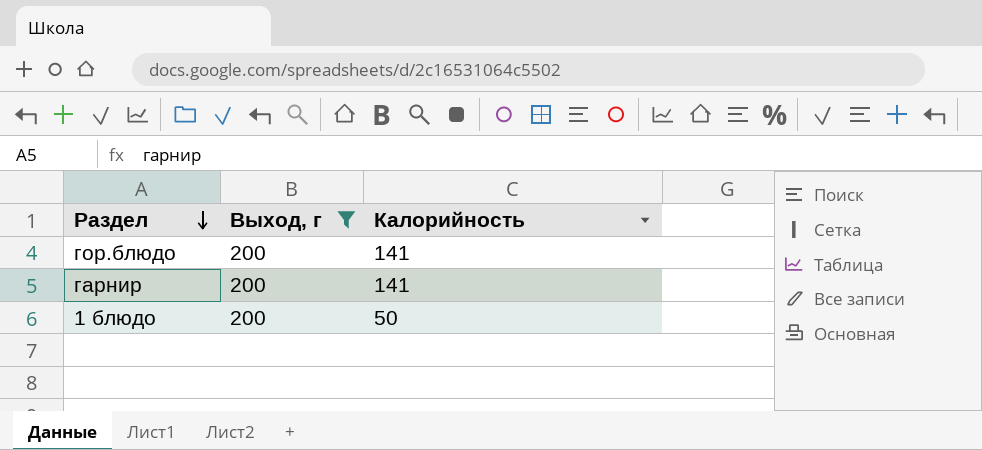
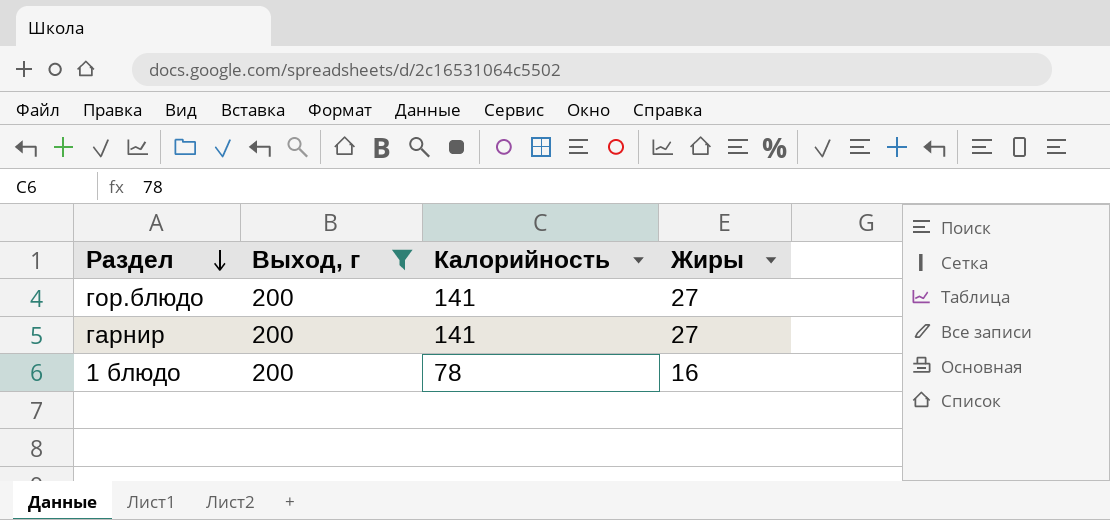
column Жиры | position: none -> 4
1 блюдо | Калорийность: 50 -> 78

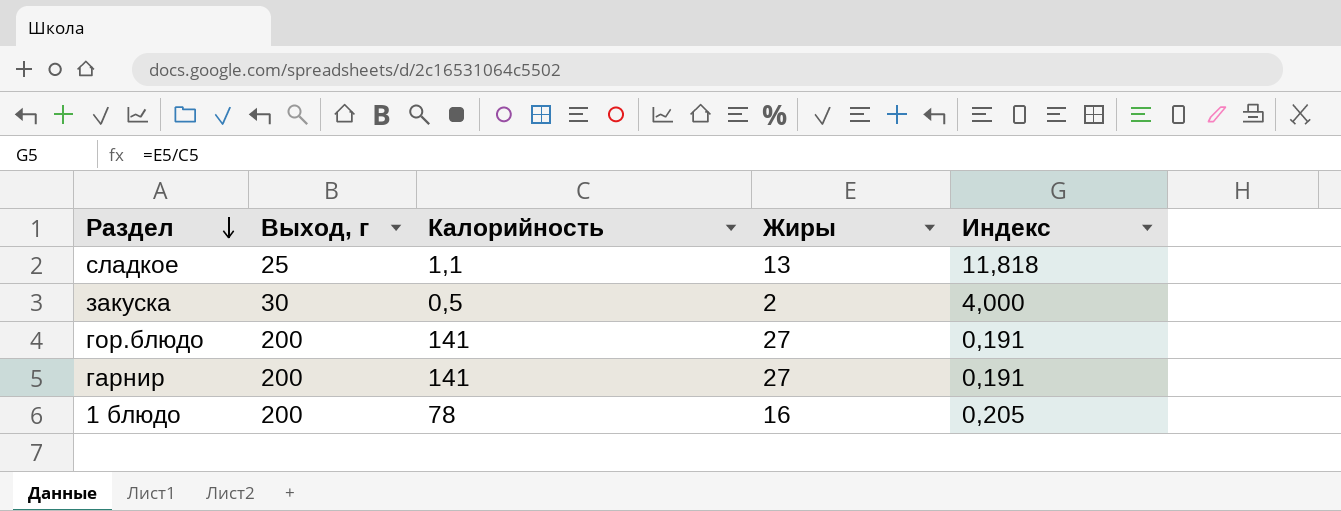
filter: Выход, г = 200 -> none
column Индекс | formula: none -> [Жиры] / [Калорийность]

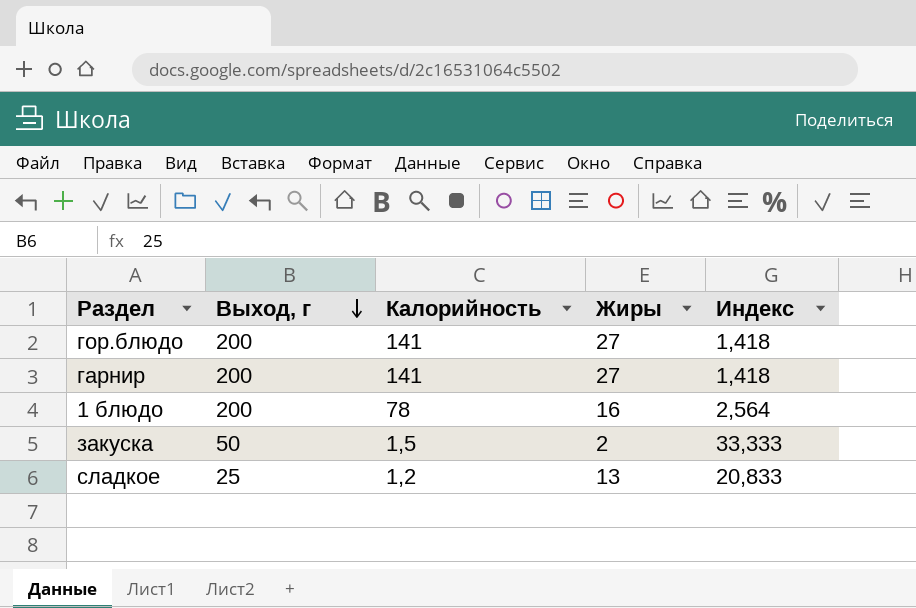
row order: Раздел descending -> Выход, г descending
column Индекс | formula: [Жиры] / [Калорийность] -> [Выход, г] / [Калорийность]
закуска | Выход, г: 30 -> 50
закуска | Калорийность: 0,5 -> 1,5
сладкое | Калорийность: 1,1 -> 1,2

